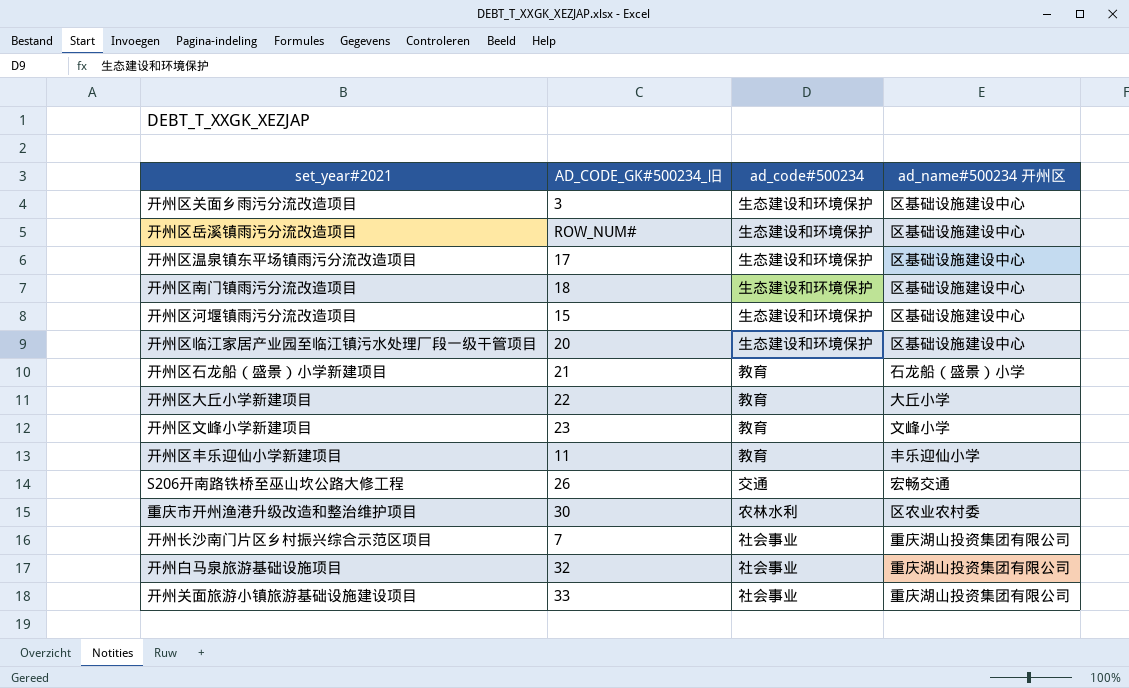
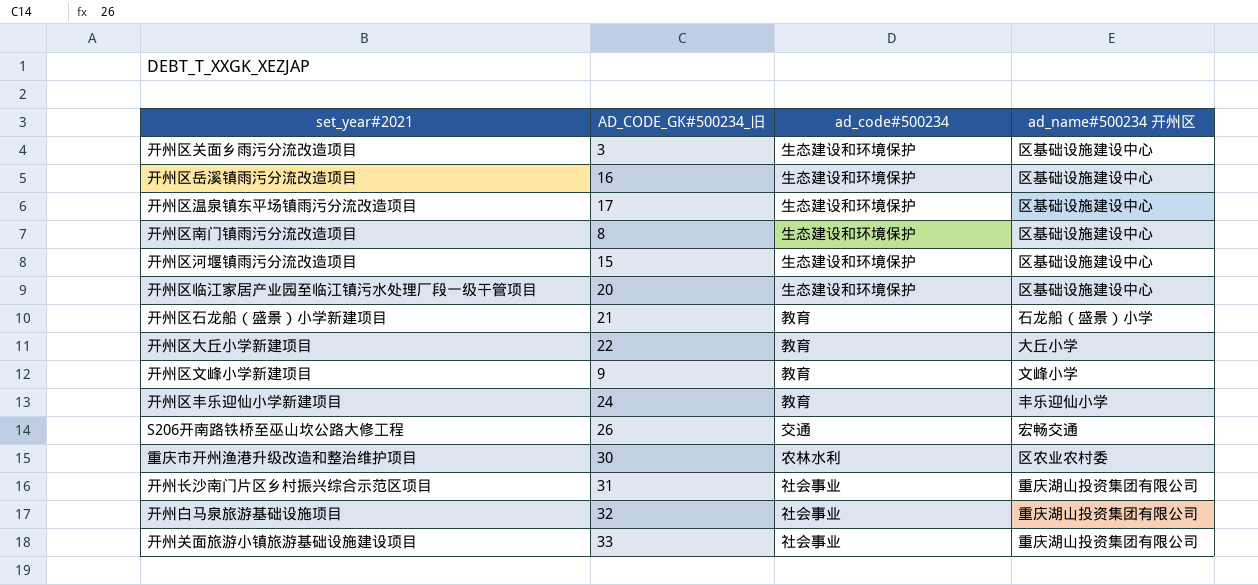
开州区岳溪镇雨污分流改造项目 | AD_CODE_GK#500234_旧: ROW_NUM# -> 16
开州区南门镇雨污分流改造项目 | AD_CODE_GK#500234_旧: 18 -> 8
开州区文峰小学新建项目 | AD_CODE_GK#500234_旧: 23 -> 9
开州区丰乐迎仙小学新建项目 | AD_CODE_GK#500234_旧: 11 -> 24
开州长沙南门片区乡村振兴综合示范区项目 | AD_CODE_GK#500234_旧: 7 -> 31

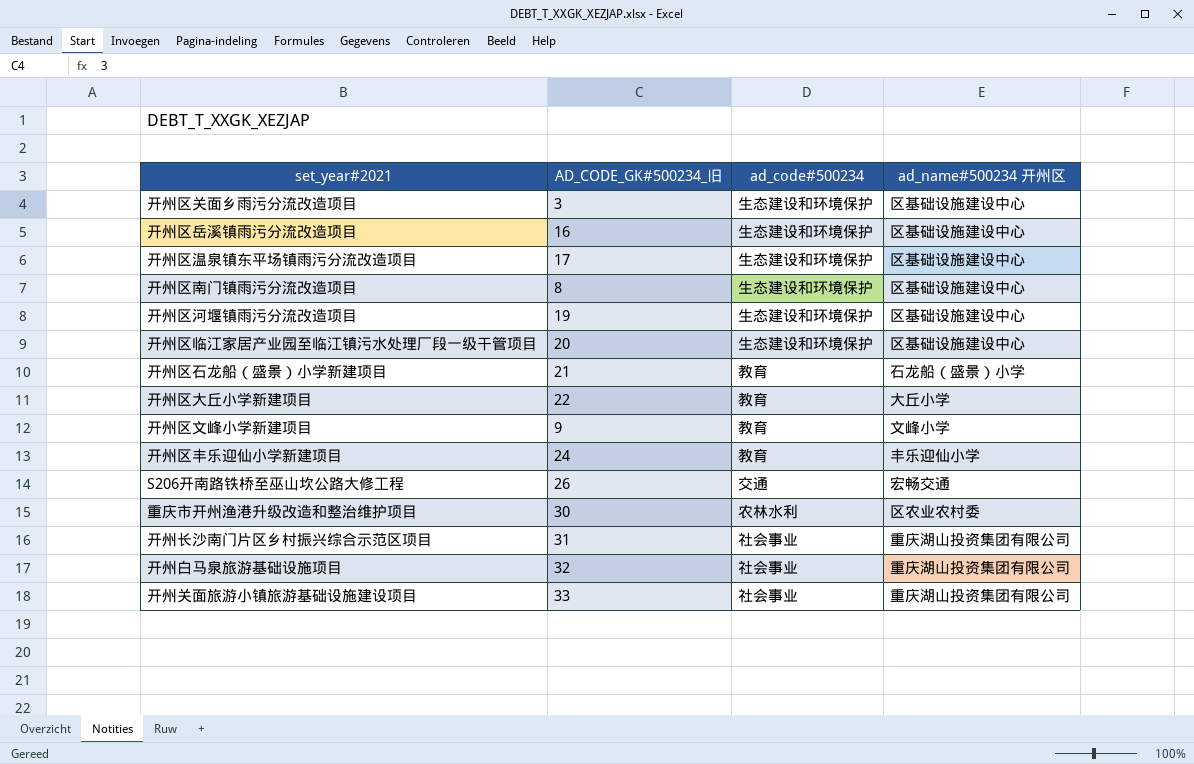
开州区河堰镇雨污分流改造项目 | AD_CODE_GK#500234_旧: 15 -> 19

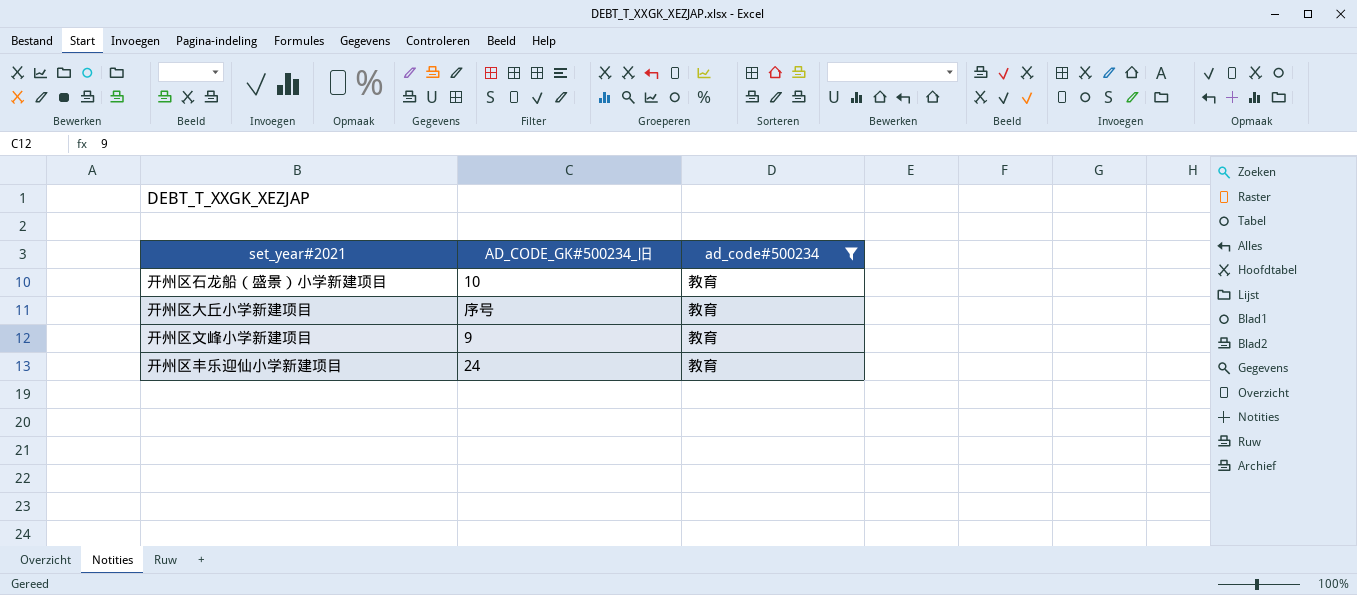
filter: none -> ad_code#500234 = 教育
column ad_name#500234 开州区 | position: 4 -> none
开州区石龙船（盛景）小学新建项目 | AD_CODE_GK#500234_旧: 21 -> 10
开州区大丘小学新建项目 | AD_CODE_GK#500234_旧: 22 -> 序号

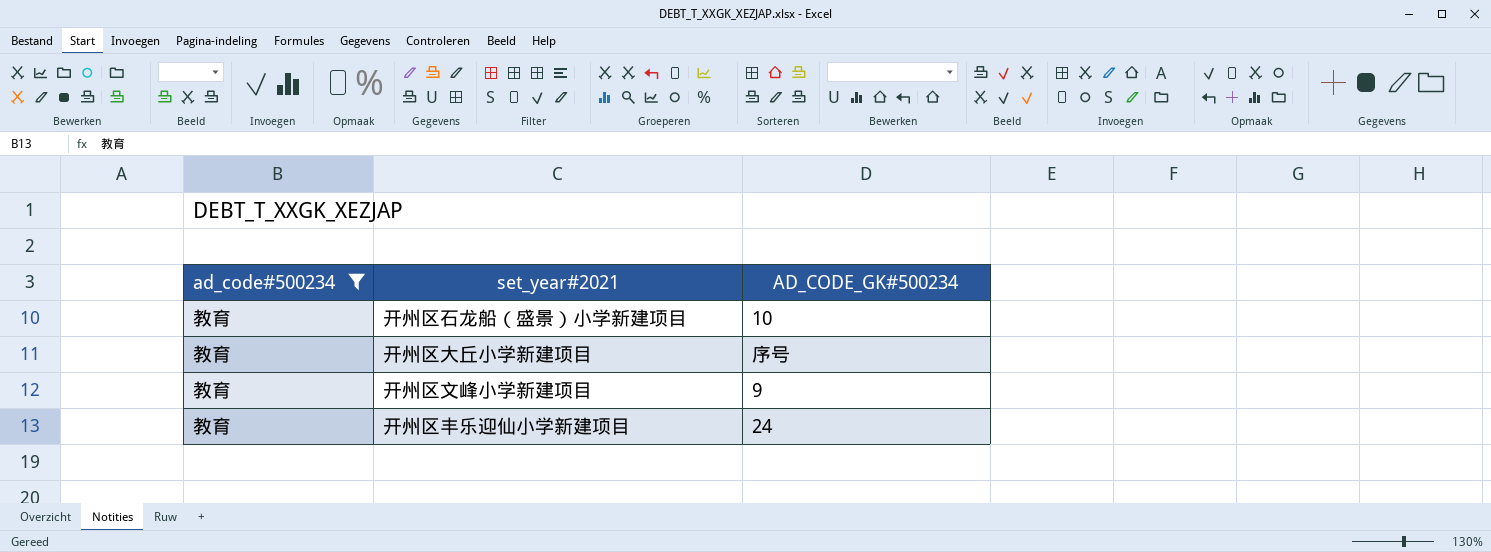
column ad_code#500234 | position: 3 -> 1
column name: AD_CODE_GK#500234_旧 -> AD_CODE_GK#500234

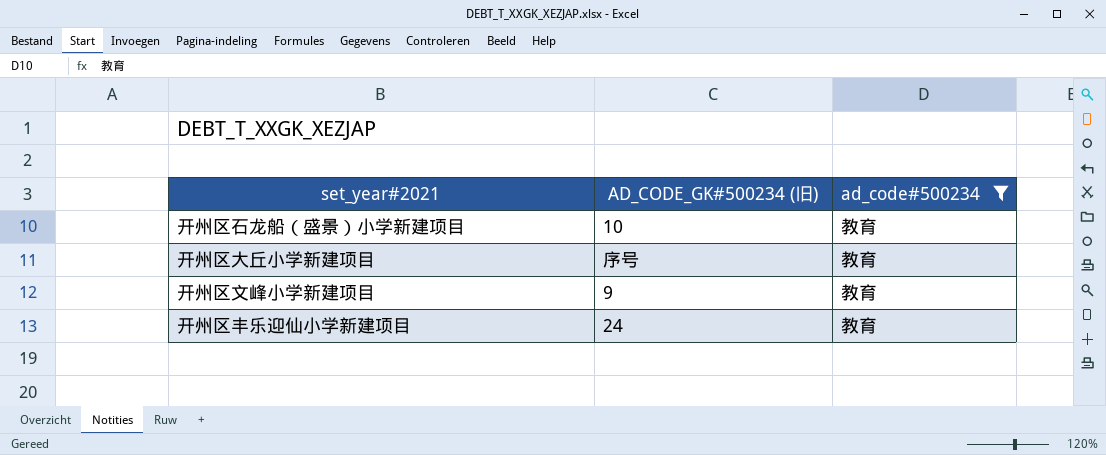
column name: AD_CODE_GK#500234 -> AD_CODE_GK#500234 (旧)
column ad_code#500234 | position: 1 -> 3

